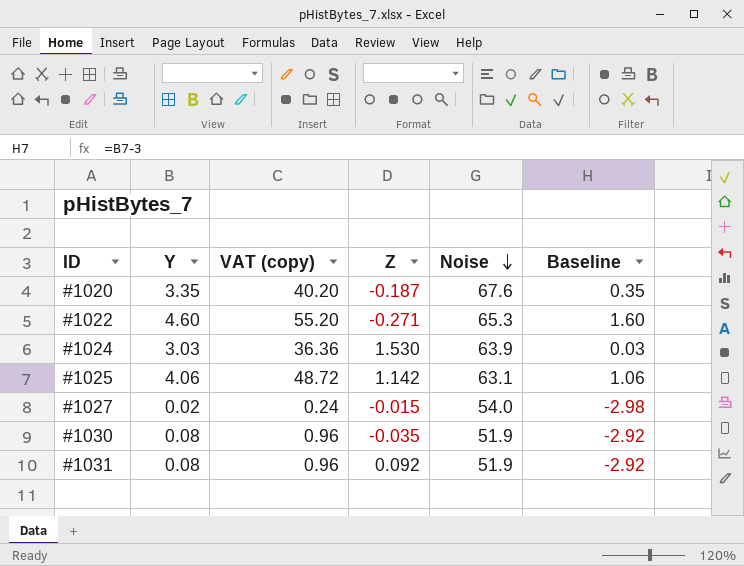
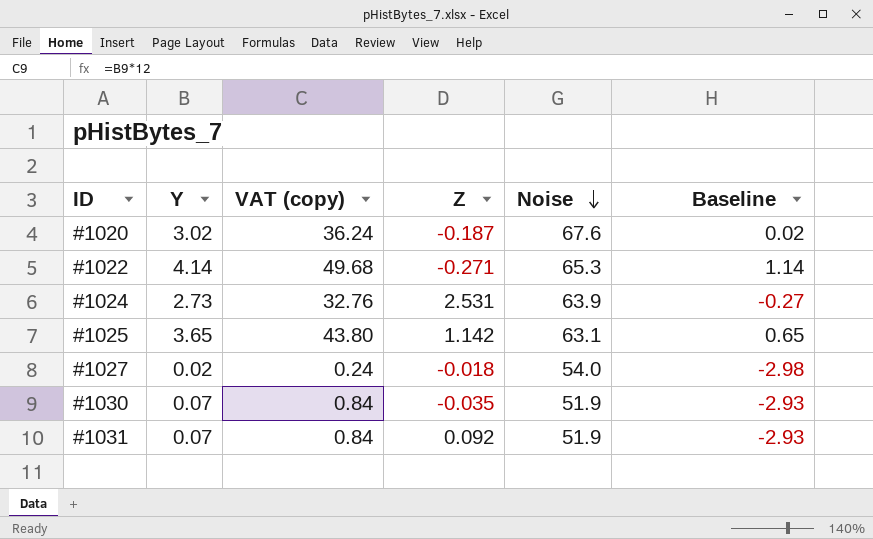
#1020 | Y: 3.35 -> 3.02
#1020 | VAT (copy): 40.20 -> 36.24
#1020 | Baseline: 0.35 -> 0.02
#1022 | Y: 4.60 -> 4.14
#1022 | VAT (copy): 55.20 -> 49.68
#1022 | Baseline: 1.60 -> 1.14
#1024 | Y: 3.03 -> 2.73
#1024 | VAT (copy): 36.36 -> 32.76
#1024 | Z: 1.530 -> 2.531
#1024 | Baseline: 0.03 -> -0.27
#1025 | Y: 4.06 -> 3.65
#1025 | VAT (copy): 48.72 -> 43.80
#1025 | Baseline: 1.06 -> 0.65
#1027 | Z: -0.015 -> -0.018
#1030 | Y: 0.08 -> 0.07
#1030 | VAT (copy): 0.96 -> 0.84
#1030 | Baseline: -2.92 -> -2.93
#1031 | Y: 0.08 -> 0.07
#1031 | VAT (copy): 0.96 -> 0.84
#1031 | Baseline: -2.92 -> -2.93

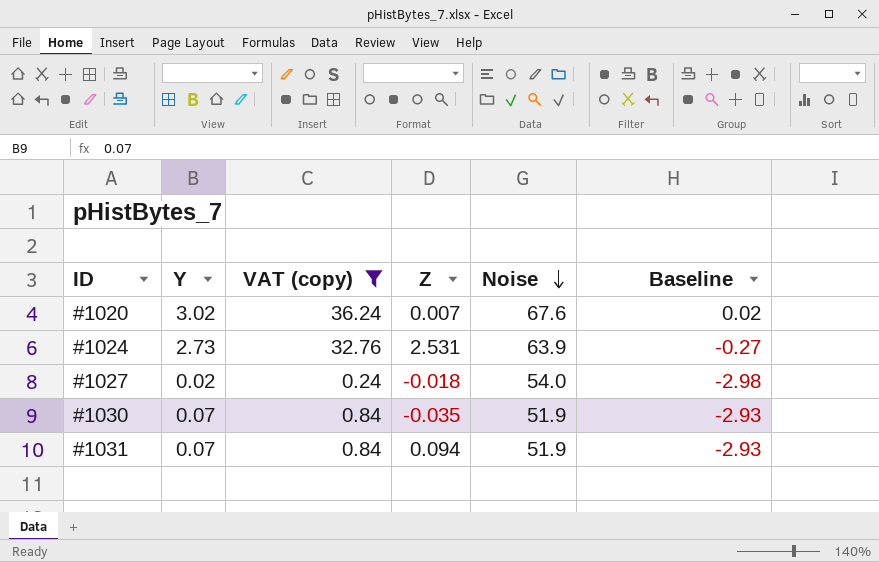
filter: none -> VAT (copy) <= 36.24
#1020 | Z: -0.187 -> 0.007
#1031 | Z: 0.092 -> 0.094

